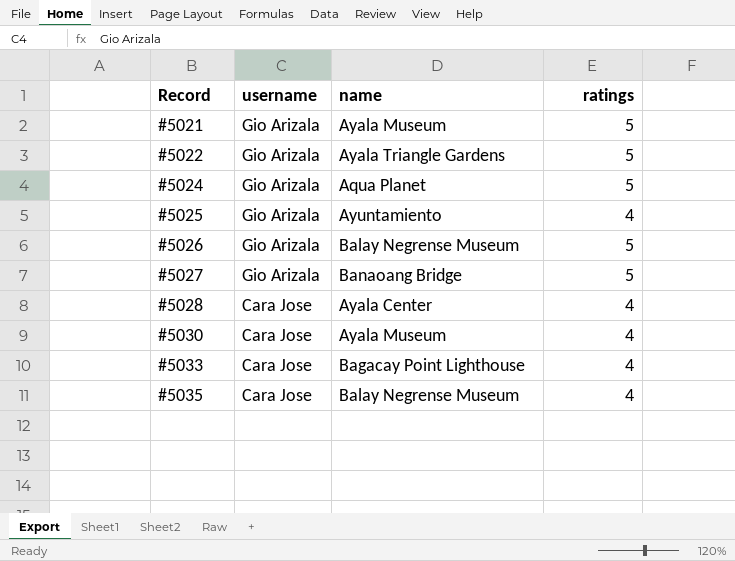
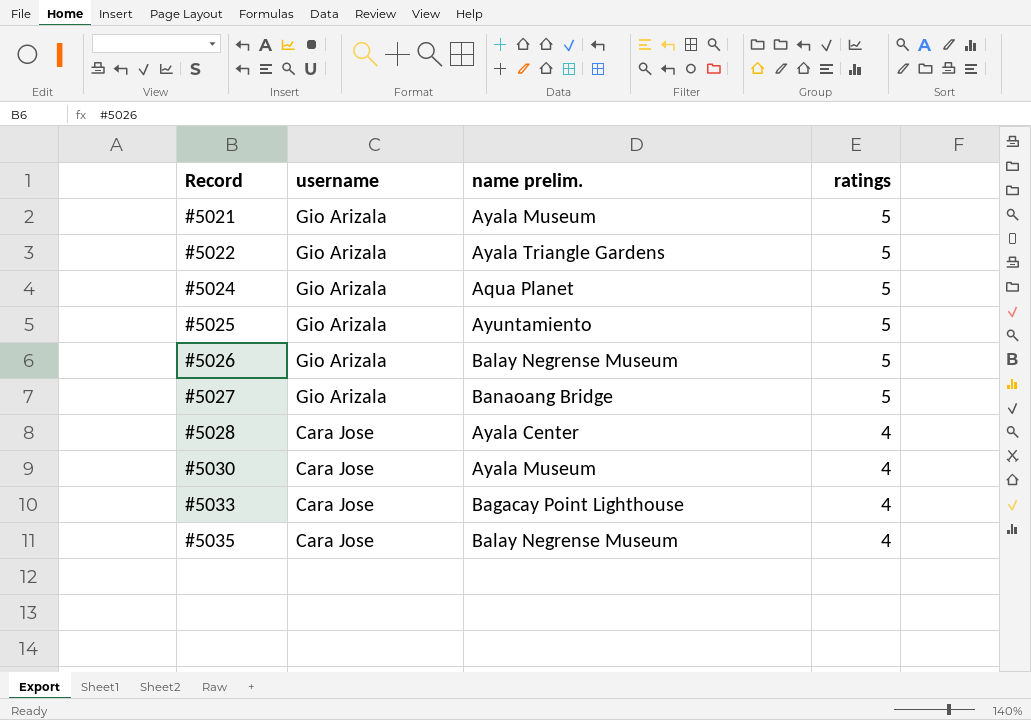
column name: name -> name prelim.
#5025 | ratings: 4 -> 5

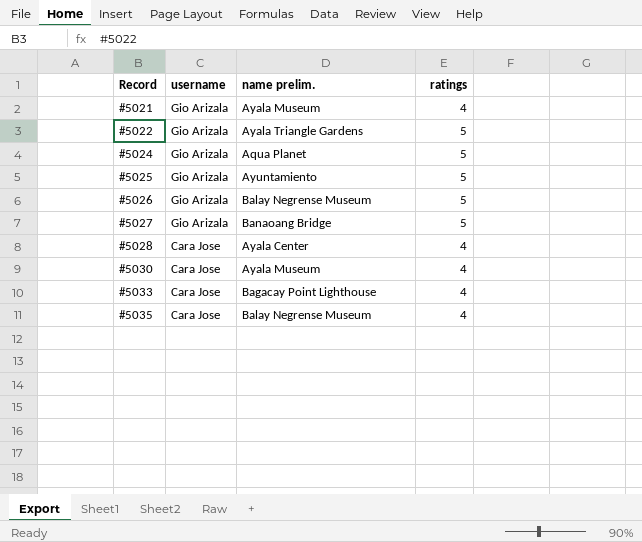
#5021 | ratings: 5 -> 4

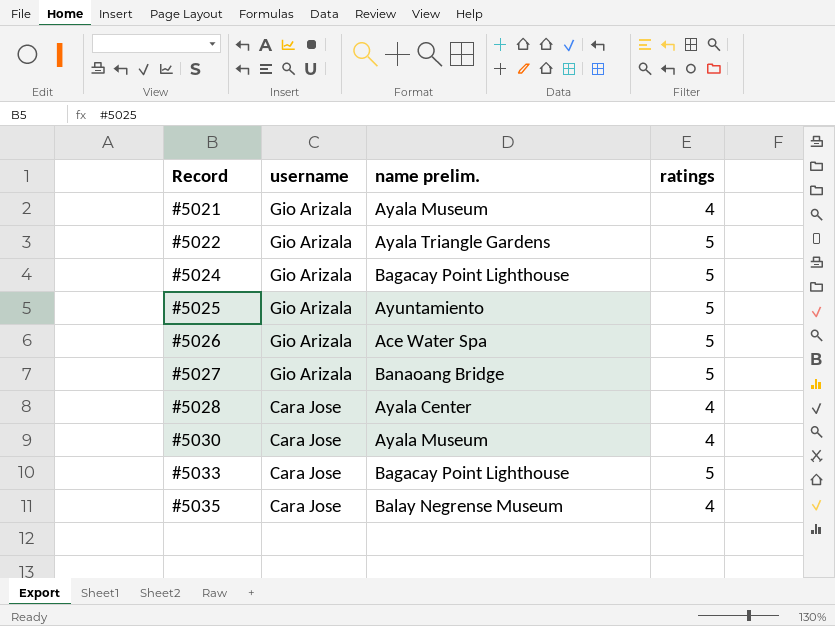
#5024 | name prelim.: Aqua Planet -> Bagacay Point Lighthouse
#5026 | name prelim.: Balay Negrense Museum -> Ace Water Spa
#5033 | ratings: 4 -> 5

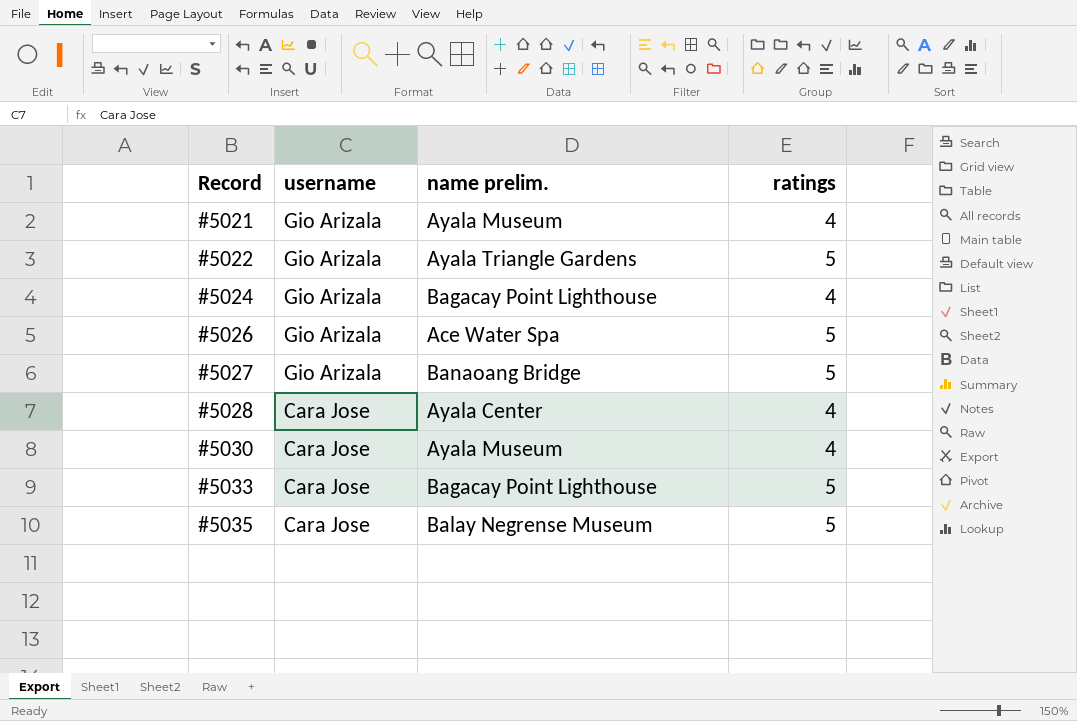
row #5025: Gio Arizala | Ayuntamiento | 5 -> none
#5024 | ratings: 5 -> 4
#5035 | ratings: 4 -> 5

